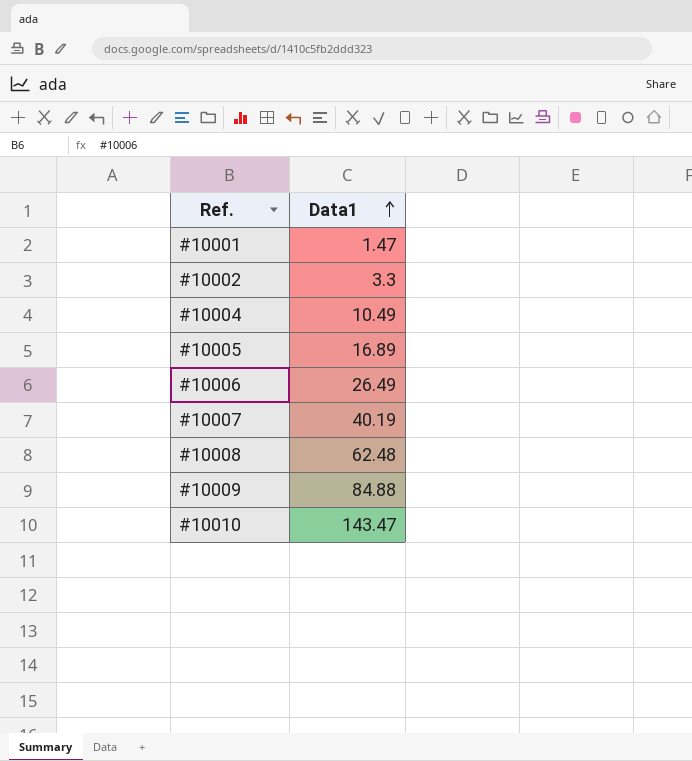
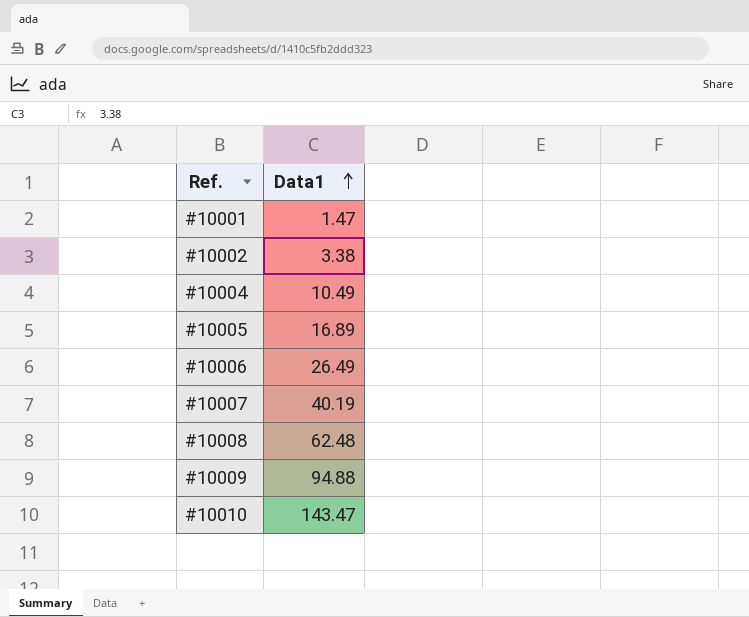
#10002 | Data1: 3.3 -> 3.38
#10009 | Data1: 84.88 -> 94.88

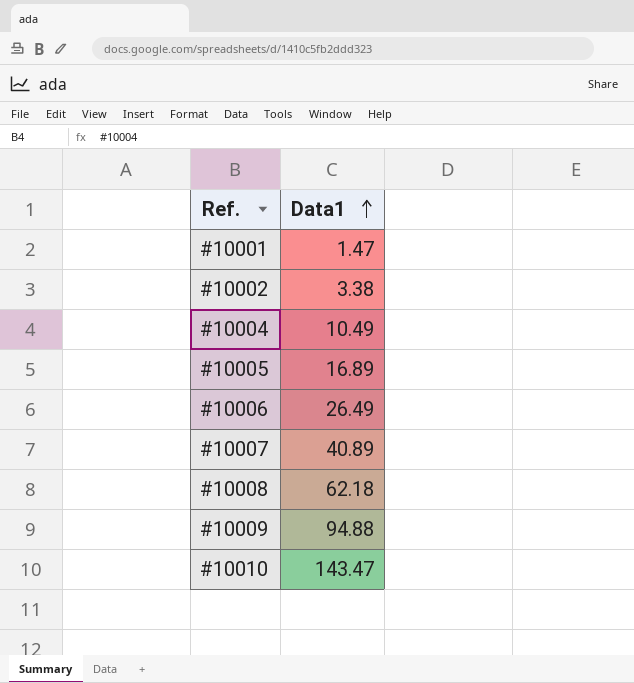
#10007 | Data1: 40.19 -> 40.89
#10008 | Data1: 62.48 -> 62.18

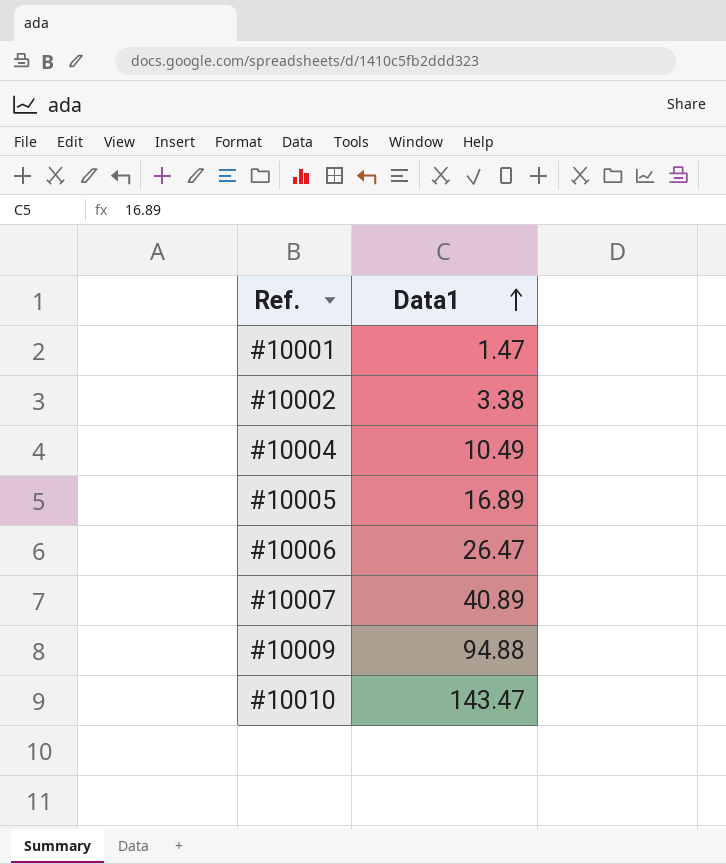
row #10008: 62.18 -> none
#10006 | Data1: 26.49 -> 26.47

